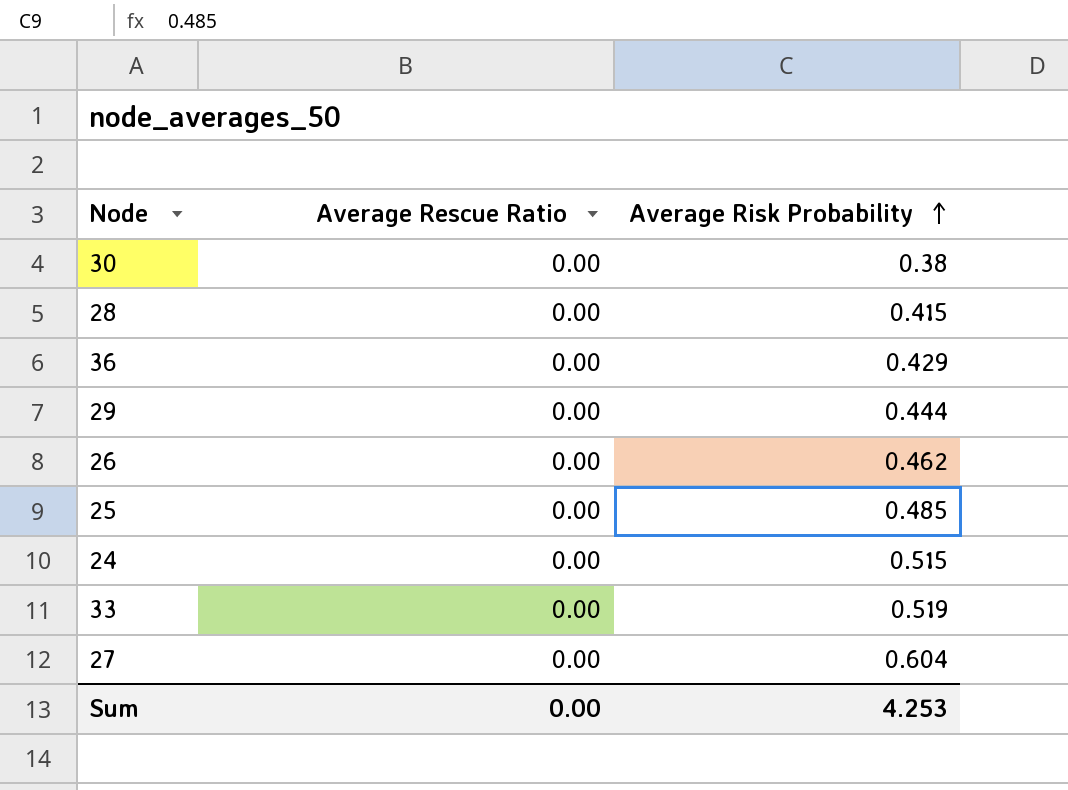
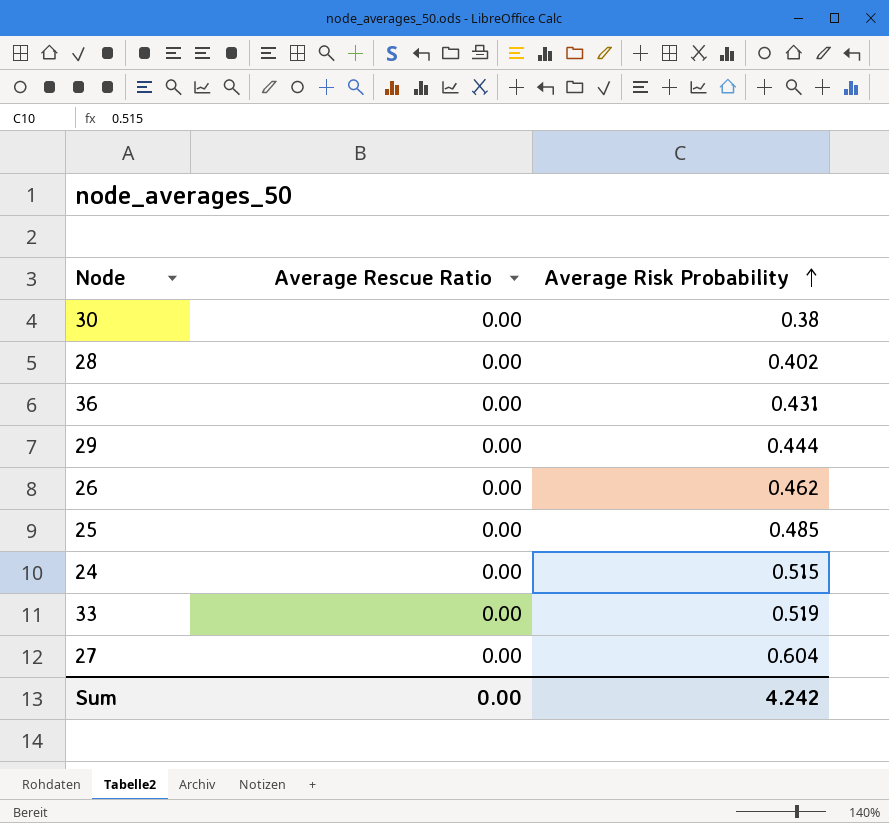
28 | Average Risk Probability: 0.415 -> 0.402
36 | Average Risk Probability: 0.429 -> 0.431
Sum | Average Risk Probability: 4.253 -> 4.242

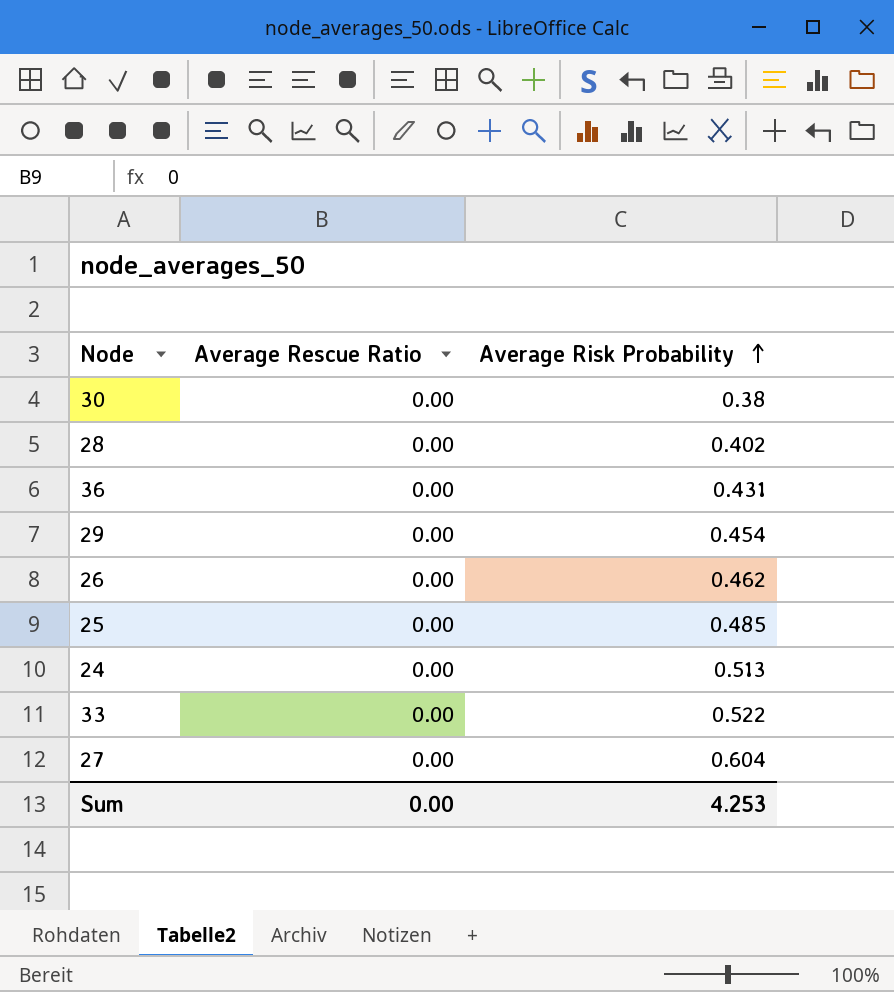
29 | Average Risk Probability: 0.444 -> 0.454
24 | Average Risk Probability: 0.515 -> 0.513
33 | Average Risk Probability: 0.519 -> 0.522
Sum | Average Risk Probability: 4.242 -> 4.253

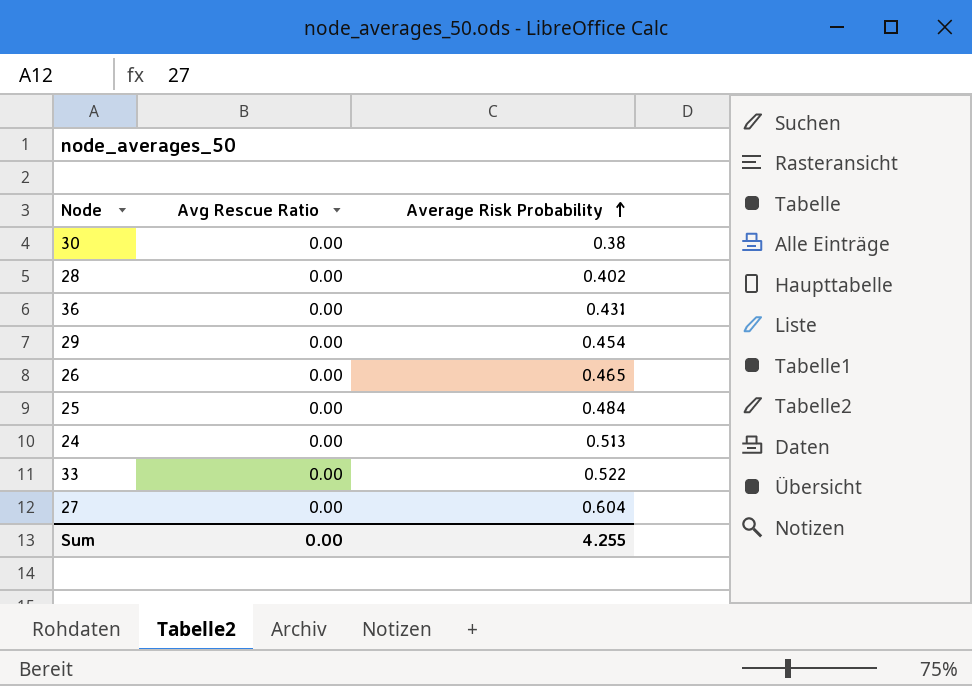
column name: Average Rescue Ratio -> Avg Rescue Ratio
26 | Average Risk Probability: 0.462 -> 0.465
25 | Average Risk Probability: 0.485 -> 0.484
Sum | Average Risk Probability: 4.253 -> 4.255

